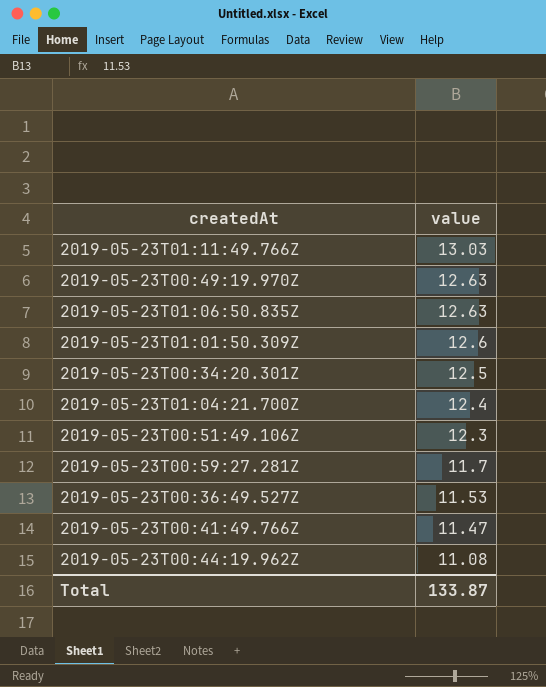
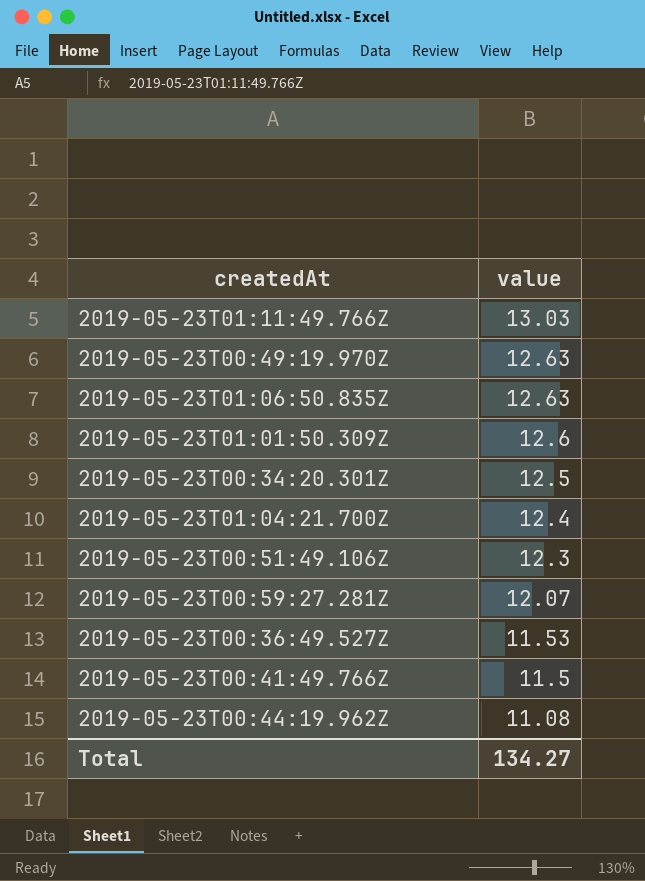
2019-05-23T00:59:27.281Z | value: 11.7 -> 12.07
2019-05-23T00:41:49.766Z | value: 11.47 -> 11.5
Total | value: 133.87 -> 134.27

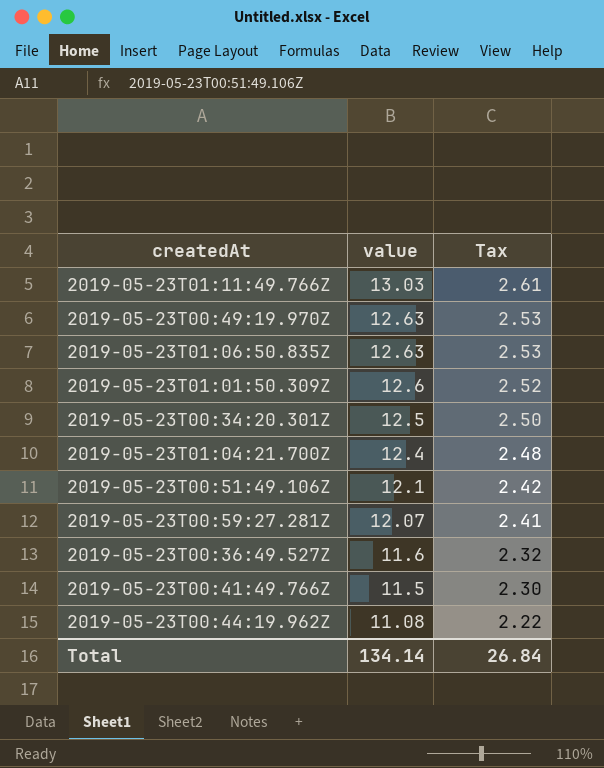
column Tax | formula: none -> [value] * 0.2
2019-05-23T00:51:49.106Z | value: 12.3 -> 12.1
2019-05-23T00:36:49.527Z | value: 11.53 -> 11.6
Total | value: 134.27 -> 134.14

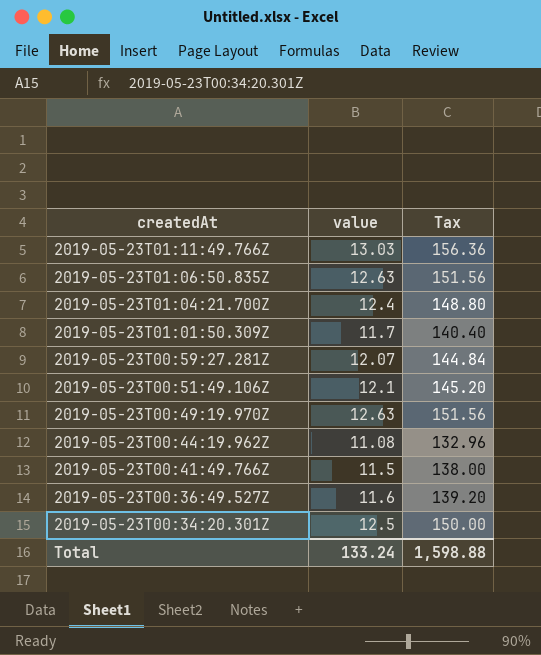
row order: value descending -> createdAt descending
column Tax | formula: [value] * 0.2 -> [value] * 12
2019-05-23T01:01:50.309Z | value: 12.6 -> 11.7
Total | value: 134.14 -> 133.24
Total | Tax: 26.84 -> 1,598.88

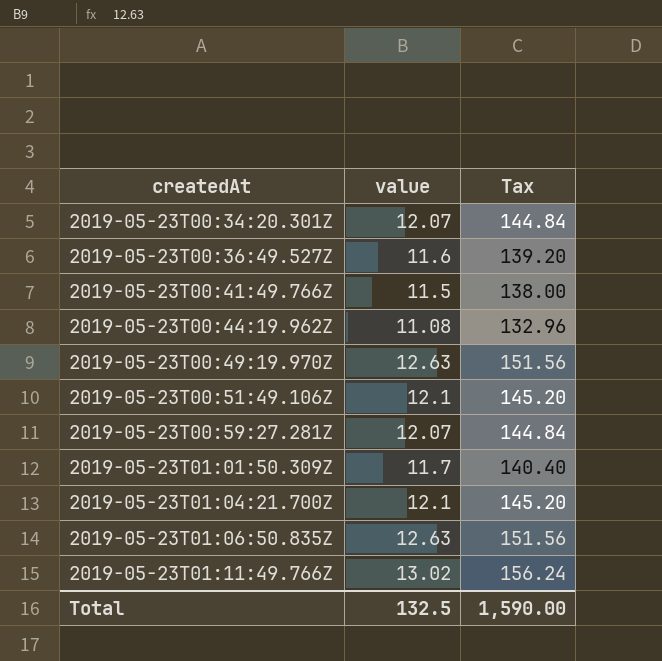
row order: createdAt descending -> createdAt ascending
2019-05-23T00:34:20.301Z | value: 12.5 -> 12.07
2019-05-23T00:34:20.301Z | Tax: 150.00 -> 144.84
2019-05-23T01:04:21.700Z | value: 12.4 -> 12.1
2019-05-23T01:04:21.700Z | Tax: 148.80 -> 145.20
2019-05-23T01:11:49.766Z | value: 13.03 -> 13.02
2019-05-23T01:11:49.766Z | Tax: 156.36 -> 156.24
Total | value: 133.24 -> 132.5
Total | Tax: 1,598.88 -> 1,590.00

